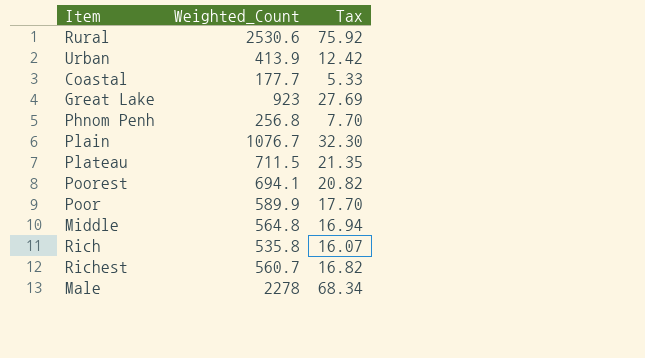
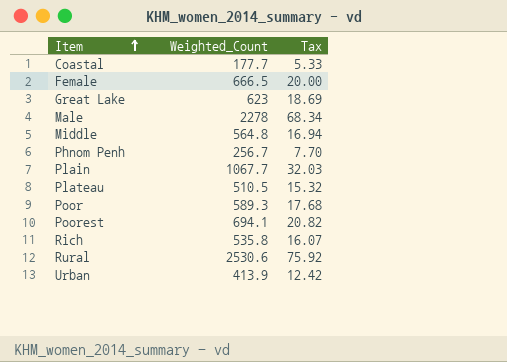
row order: none -> Item ascending
row Richest: 560.7 | 16.82 -> none
row Female: none -> 666.5 | 20.00
Great Lake | Weighted_Count: 923 -> 623
Great Lake | Tax: 27.69 -> 18.69
Phnom Penh | Weighted_Count: 256.8 -> 256.7
Plain | Weighted_Count: 1076.7 -> 1067.7
Plain | Tax: 32.30 -> 32.03
Plateau | Weighted_Count: 711.5 -> 510.5
Plateau | Tax: 21.35 -> 15.32
Poor | Weighted_Count: 589.9 -> 589.3
Poor | Tax: 17.70 -> 17.68

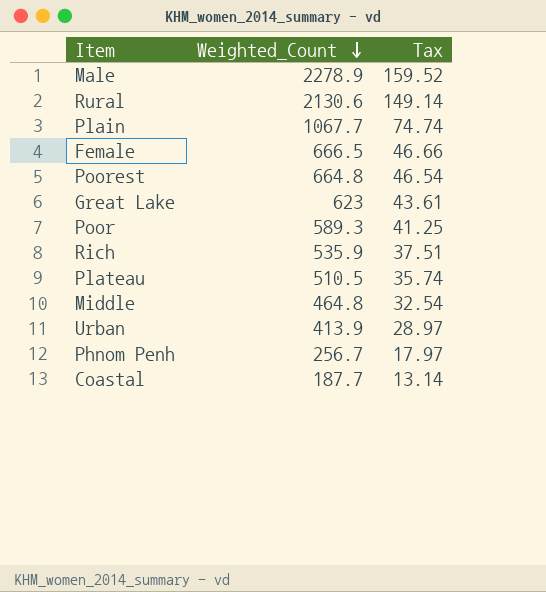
row order: Item ascending -> Weighted_Count descending
column Tax | formula: [Weighted_Count] * 0.03 -> [Weighted_Count] * 0.07
Male | Weighted_Count: 2278 -> 2278.9
Rural | Weighted_Count: 2530.6 -> 2130.6
Poorest | Weighted_Count: 694.1 -> 664.8
Rich | Weighted_Count: 535.8 -> 535.9
Middle | Weighted_Count: 564.8 -> 464.8
Coastal | Weighted_Count: 177.7 -> 187.7

